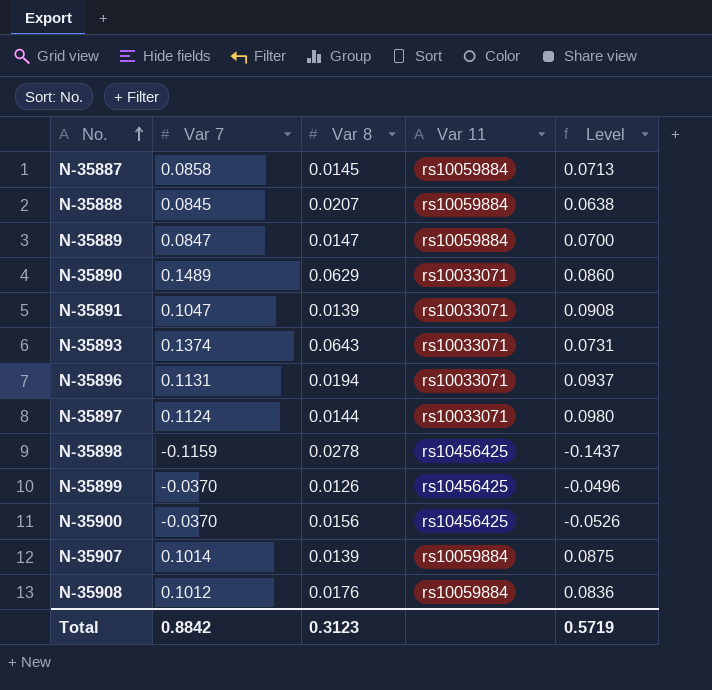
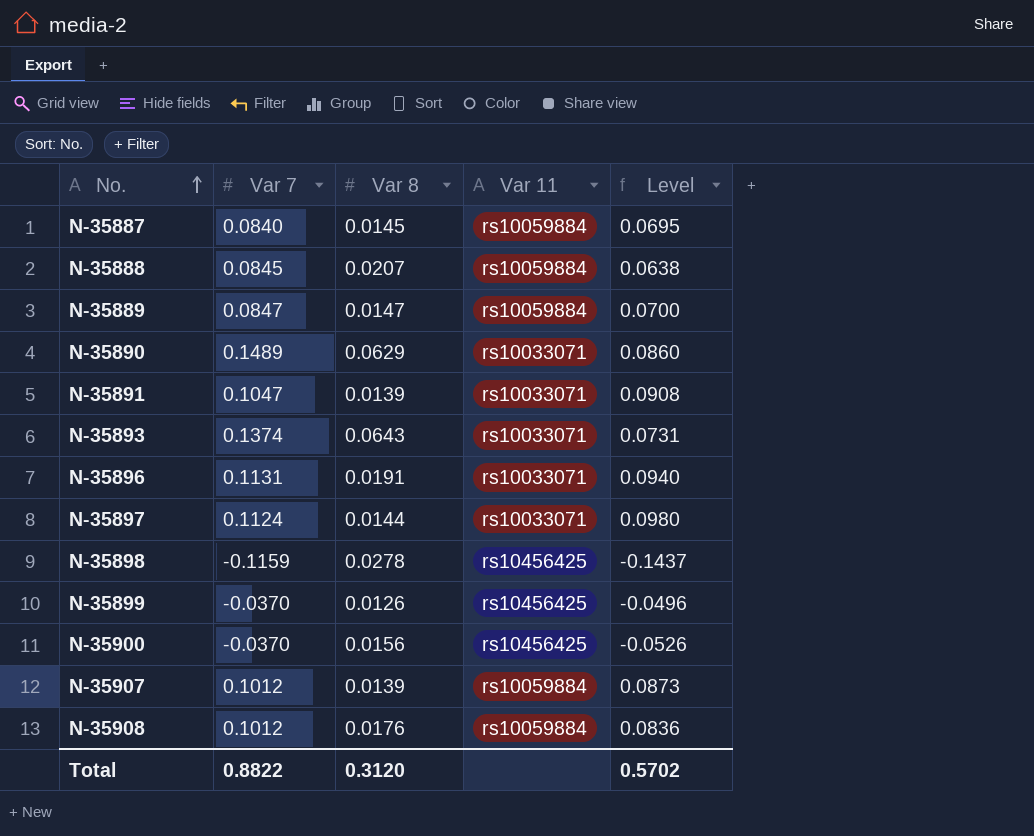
N-35887 | Var 7: 0.0858 -> 0.0840
N-35887 | Level: 0.0713 -> 0.0695
N-35896 | Var 8: 0.0194 -> 0.0191
N-35896 | Level: 0.0937 -> 0.0940
N-35907 | Var 7: 0.1014 -> 0.1012
N-35907 | Level: 0.0875 -> 0.0873
Total | Var 7: 0.8842 -> 0.8822
Total | Var 8: 0.3123 -> 0.3120
Total | Level: 0.5719 -> 0.5702

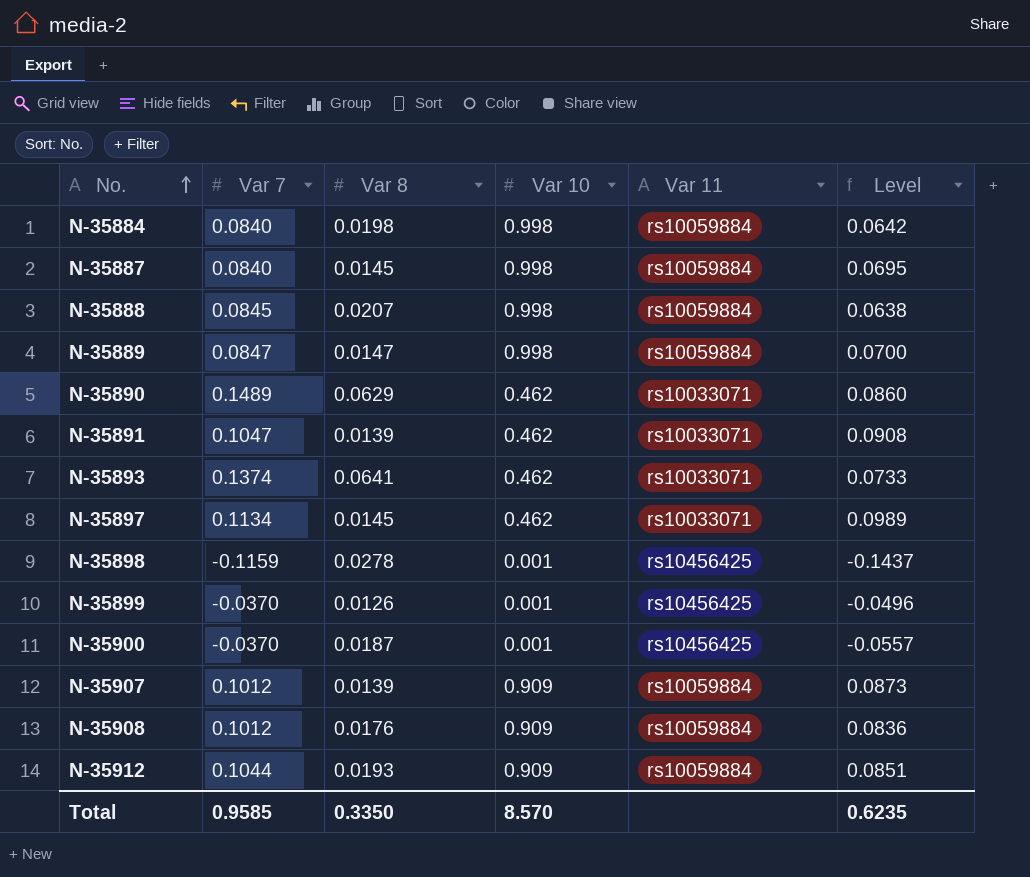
column Var 10 | position: none -> 4
row N-35896: 0.1131 | 0.0191 | rs10033071 | 0.0940 -> none
row N-35884: none -> 0.0840 | 0.0198 | 0.998 | rs10059884 | 0.0642
N-35893 | Var 8: 0.0643 -> 0.0641
N-35893 | Level: 0.0731 -> 0.0733
N-35897 | Var 7: 0.1124 -> 0.1134
N-35897 | Var 8: 0.0144 -> 0.0145
N-35897 | Level: 0.0980 -> 0.0989
N-35900 | Var 8: 0.0156 -> 0.0187
N-35900 | Level: -0.0526 -> -0.0557
row N-35912: none -> 0.1044 | 0.0193 | 0.909 | rs10059884 | 0.0851
Total | Var 7: 0.8822 -> 0.9585
Total | Var 8: 0.3120 -> 0.3350
Total | Level: 0.5702 -> 0.6235

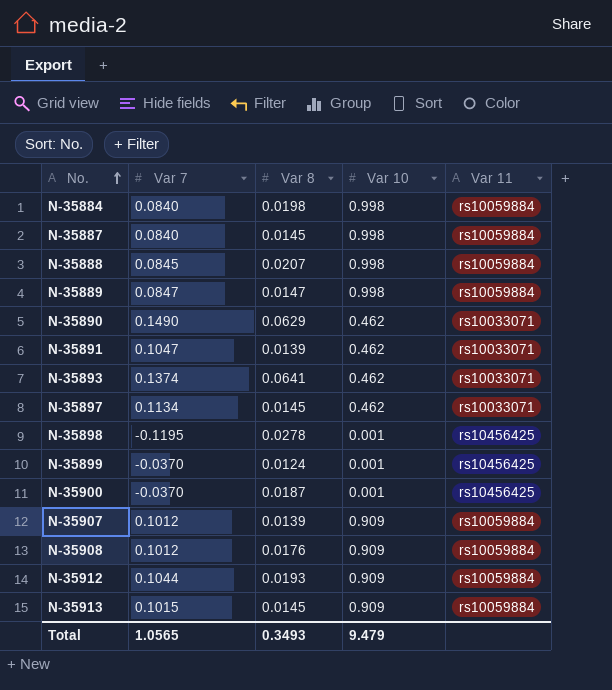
column Level | formula: [Var 7] - [Var 8] -> none
N-35890 | Var 7: 0.1489 -> 0.1490
N-35898 | Var 7: -0.1159 -> -0.1195
N-35899 | Var 8: 0.0126 -> 0.0124
row N-35913: none -> 0.1015 | 0.0145 | 0.909 | rs10059884
Total | Var 7: 0.9585 -> 1.0565
Total | Var 8: 0.3350 -> 0.3493
Total | Var 10: 8.570 -> 9.479

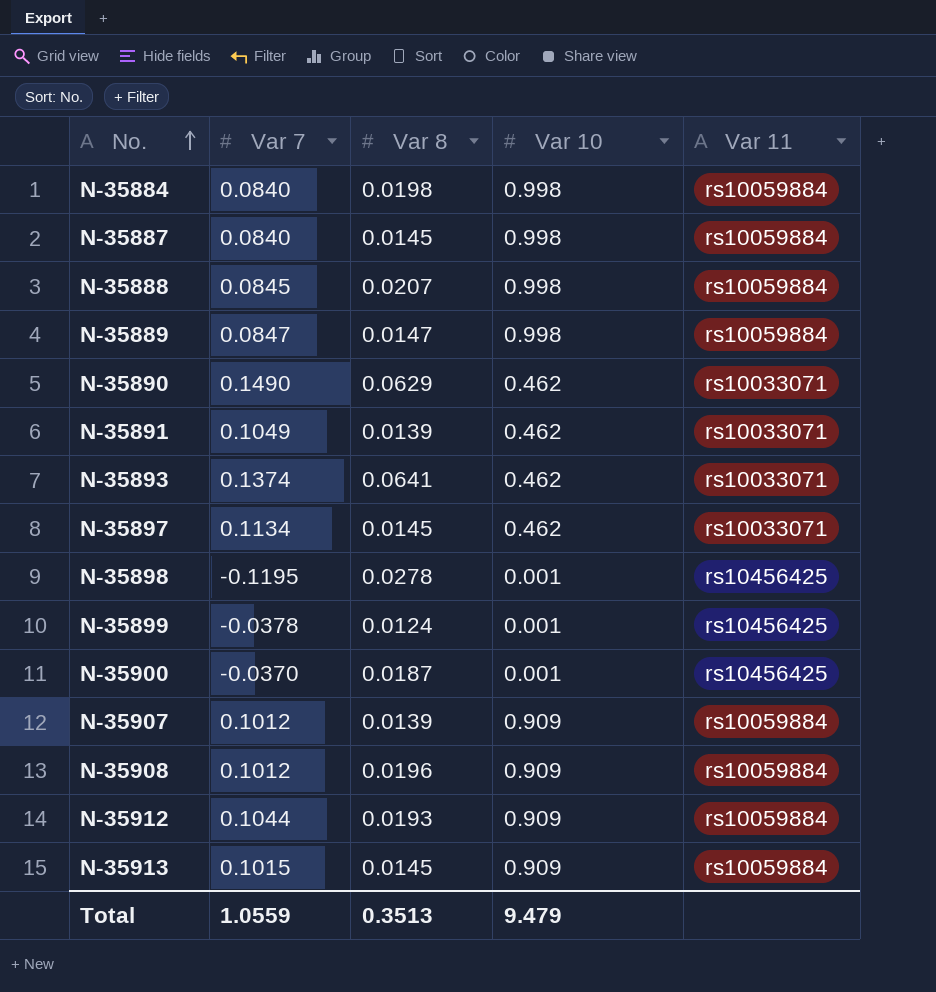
N-35891 | Var 7: 0.1047 -> 0.1049
N-35899 | Var 7: -0.0370 -> -0.0378
N-35908 | Var 8: 0.0176 -> 0.0196
Total | Var 7: 1.0565 -> 1.0559
Total | Var 8: 0.3493 -> 0.3513

